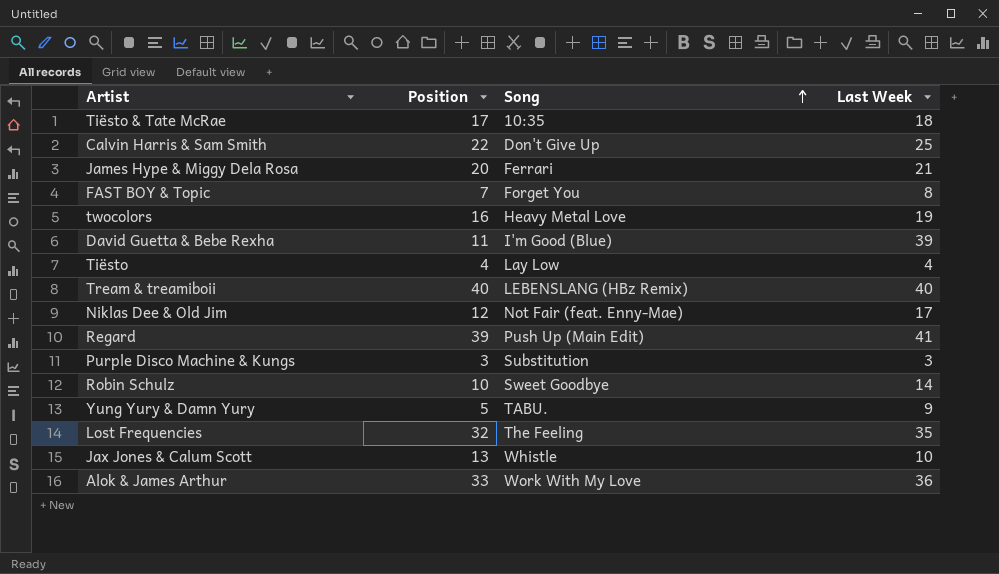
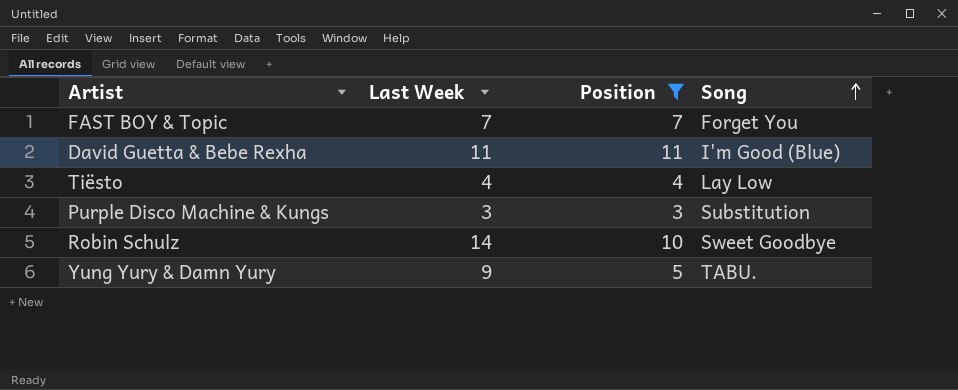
filter: none -> Position <= 11
column Last Week | position: 4 -> 2
FAST BOY & Topic | Last Week: 8 -> 7
David Guetta & Bebe Rexha | Last Week: 39 -> 11

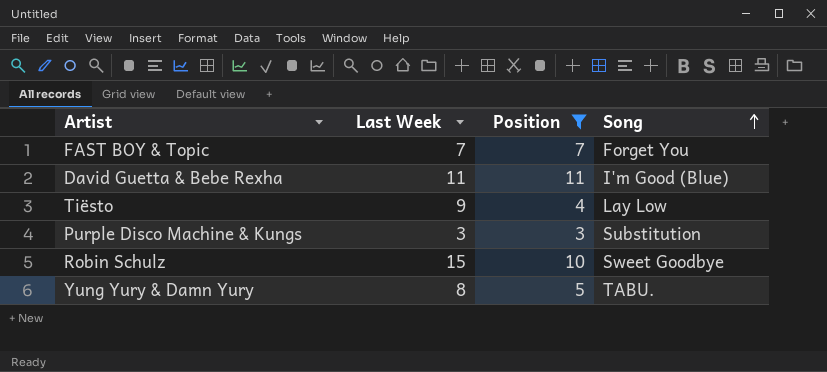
Tiësto | Last Week: 4 -> 9
Robin Schulz | Last Week: 14 -> 15
Yung Yury & Damn Yury | Last Week: 9 -> 8

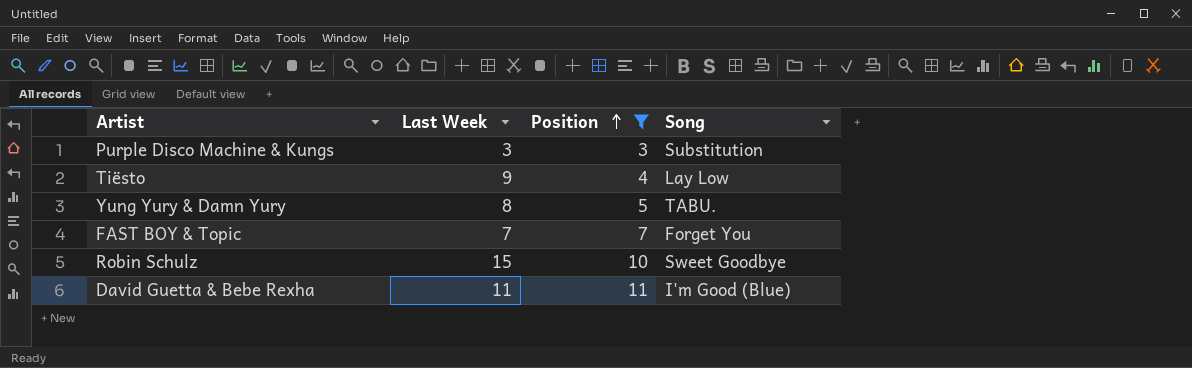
row order: Song ascending -> Position ascending

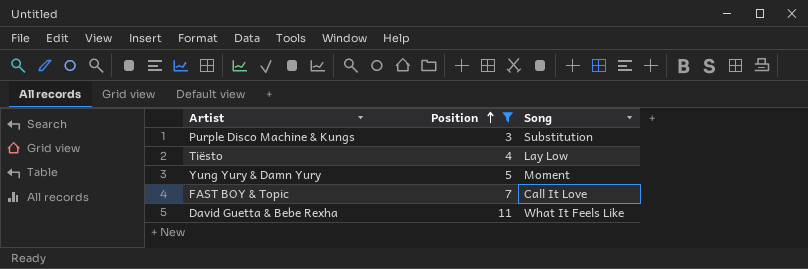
column Last Week | position: 2 -> none
row Robin Schulz: 15 | 10 | Sweet Goodbye -> none
Yung Yury & Damn Yury | Song: TABU. -> Moment
FAST BOY & Topic | Song: Forget You -> Call It Love
David Guetta & Bebe Rexha | Song: I'm Good (Blue) -> What It Feels Like

